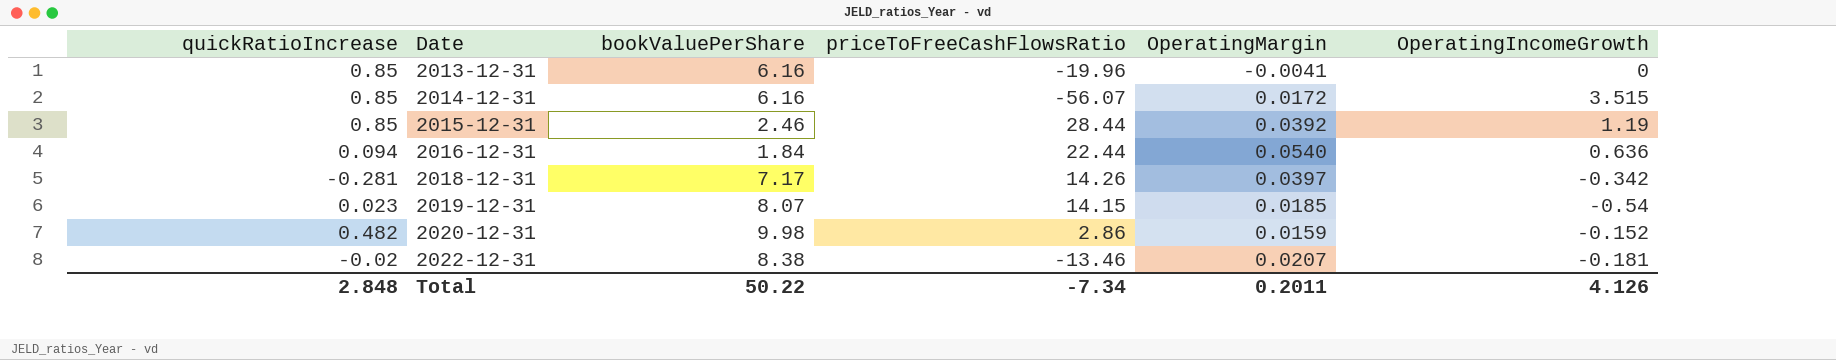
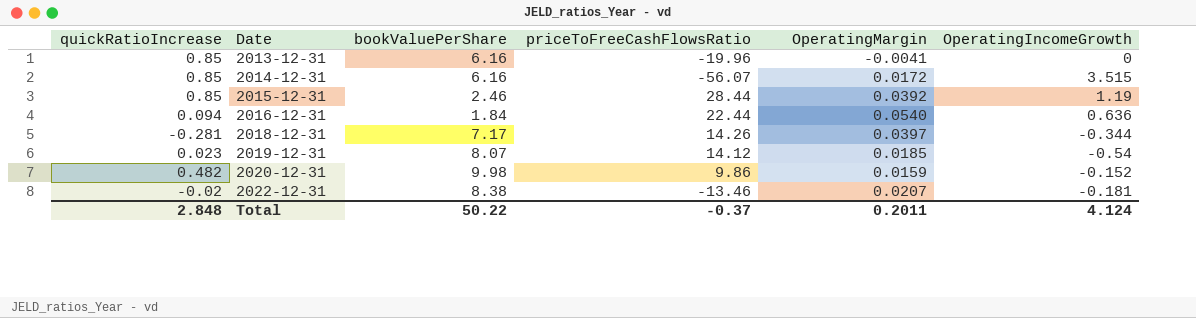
2018-12-31 | OperatingIncomeGrowth: -0.342 -> -0.344
2019-12-31 | priceToFreeCashFlowsRatio: 14.15 -> 14.12
2020-12-31 | priceToFreeCashFlowsRatio: 2.86 -> 9.86
Total | priceToFreeCashFlowsRatio: -7.34 -> -0.37
Total | OperatingIncomeGrowth: 4.126 -> 4.124

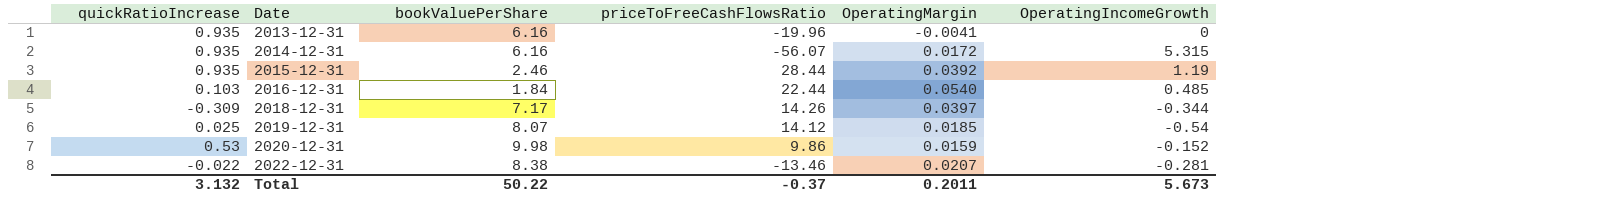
2013-12-31 | quickRatioIncrease: 0.85 -> 0.935
2014-12-31 | quickRatioIncrease: 0.85 -> 0.935
2014-12-31 | OperatingIncomeGrowth: 3.515 -> 5.315
2015-12-31 | quickRatioIncrease: 0.85 -> 0.935
2016-12-31 | quickRatioIncrease: 0.094 -> 0.103
2016-12-31 | OperatingIncomeGrowth: 0.636 -> 0.485
2018-12-31 | quickRatioIncrease: -0.281 -> -0.309
2019-12-31 | quickRatioIncrease: 0.023 -> 0.025
2020-12-31 | quickRatioIncrease: 0.482 -> 0.53
2022-12-31 | quickRatioIncrease: -0.02 -> -0.022
2022-12-31 | OperatingIncomeGrowth: -0.181 -> -0.281
Total | quickRatioIncrease: 2.848 -> 3.132
Total | OperatingIncomeGrowth: 4.124 -> 5.673

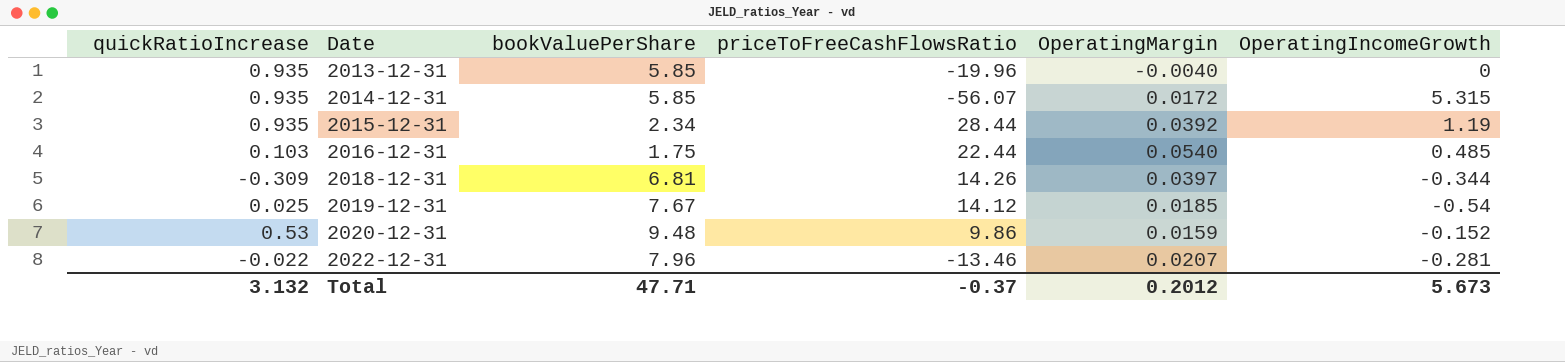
2013-12-31 | bookValuePerShare: 6.16 -> 5.85
2013-12-31 | OperatingMargin: -0.0041 -> -0.0040
2014-12-31 | bookValuePerShare: 6.16 -> 5.85
2015-12-31 | bookValuePerShare: 2.46 -> 2.34
2016-12-31 | bookValuePerShare: 1.84 -> 1.75
2018-12-31 | bookValuePerShare: 7.17 -> 6.81
2019-12-31 | bookValuePerShare: 8.07 -> 7.67
2020-12-31 | bookValuePerShare: 9.98 -> 9.48
2022-12-31 | bookValuePerShare: 8.38 -> 7.96
Total | bookValuePerShare: 50.22 -> 47.71
Total | OperatingMargin: 0.2011 -> 0.2012

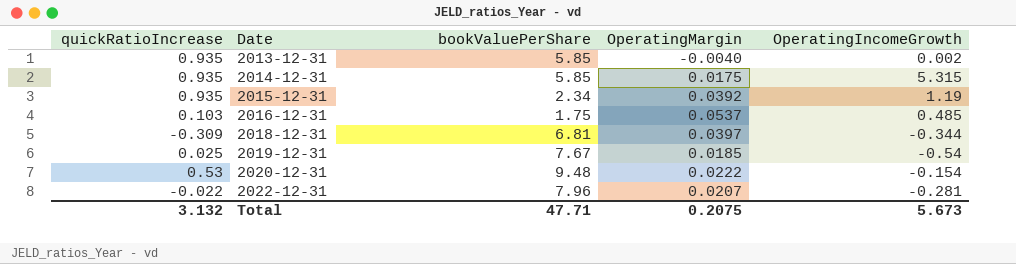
column priceToFreeCashFlowsRatio | position: 4 -> none
2013-12-31 | OperatingIncomeGrowth: 0 -> 0.002
2014-12-31 | OperatingMargin: 0.0172 -> 0.0175
2016-12-31 | OperatingMargin: 0.0540 -> 0.0537
2020-12-31 | OperatingMargin: 0.0159 -> 0.0222
2020-12-31 | OperatingIncomeGrowth: -0.152 -> -0.154
Total | OperatingMargin: 0.2012 -> 0.2075

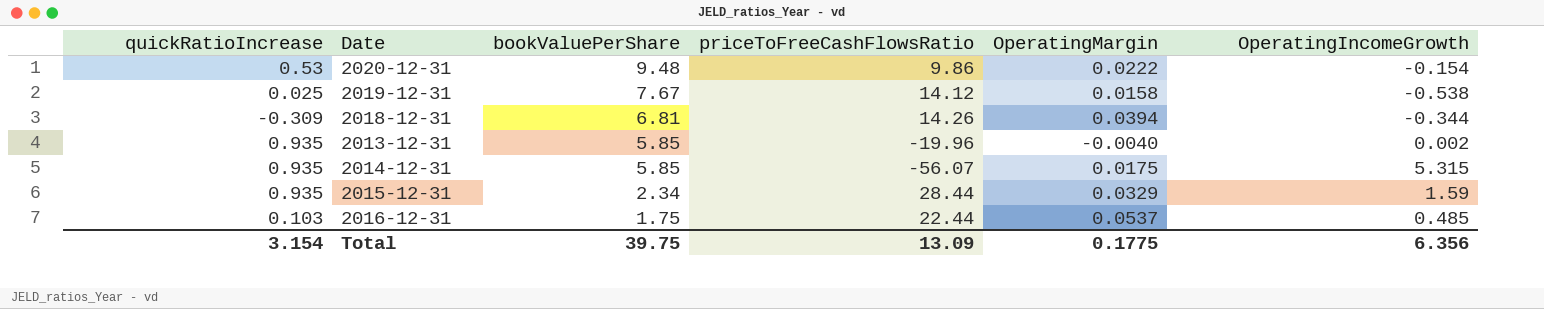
row order: Date ascending -> bookValuePerShare descending
column priceToFreeCashFlowsRatio | position: none -> 4
row 2022-12-31: -0.022 | 7.96 | 0.0207 | -0.281 -> none
2019-12-31 | OperatingMargin: 0.0185 -> 0.0158
2019-12-31 | OperatingIncomeGrowth: -0.54 -> -0.538
2018-12-31 | OperatingMargin: 0.0397 -> 0.0394
2015-12-31 | OperatingMargin: 0.0392 -> 0.0329
2015-12-31 | OperatingIncomeGrowth: 1.19 -> 1.59
Total | quickRatioIncrease: 3.132 -> 3.154
Total | bookValuePerShare: 47.71 -> 39.75
Total | OperatingMargin: 0.2075 -> 0.1775
Total | OperatingIncomeGrowth: 5.673 -> 6.356

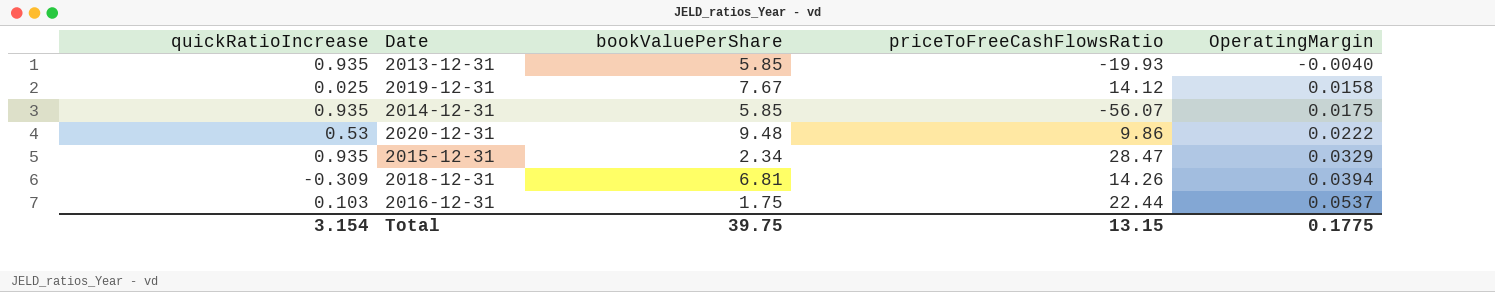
row order: bookValuePerShare descending -> OperatingMargin ascending
column OperatingIncomeGrowth | position: 6 -> none
2013-12-31 | priceToFreeCashFlowsRatio: -19.96 -> -19.93
2015-12-31 | priceToFreeCashFlowsRatio: 28.44 -> 28.47
Total | priceToFreeCashFlowsRatio: 13.09 -> 13.15

